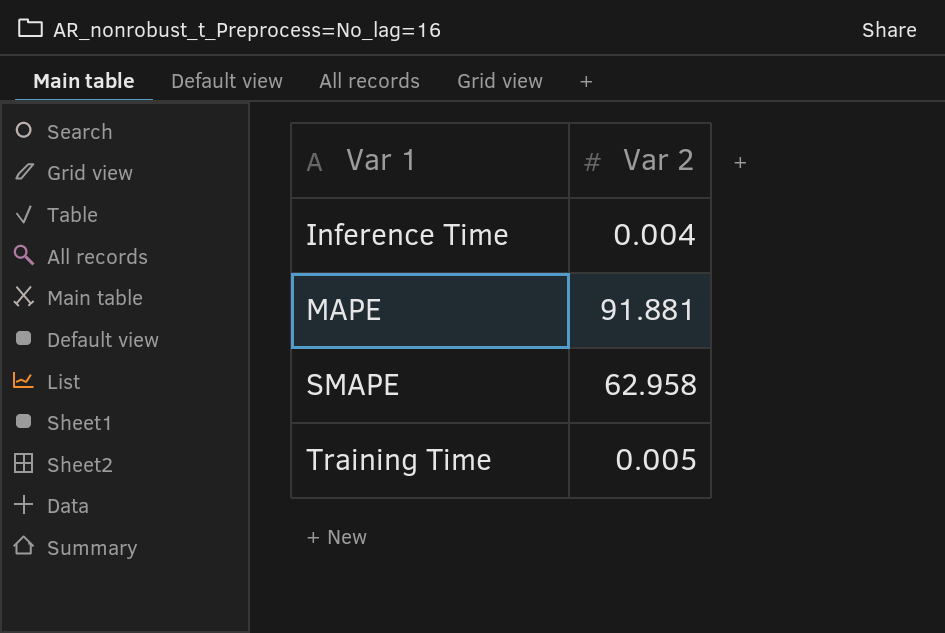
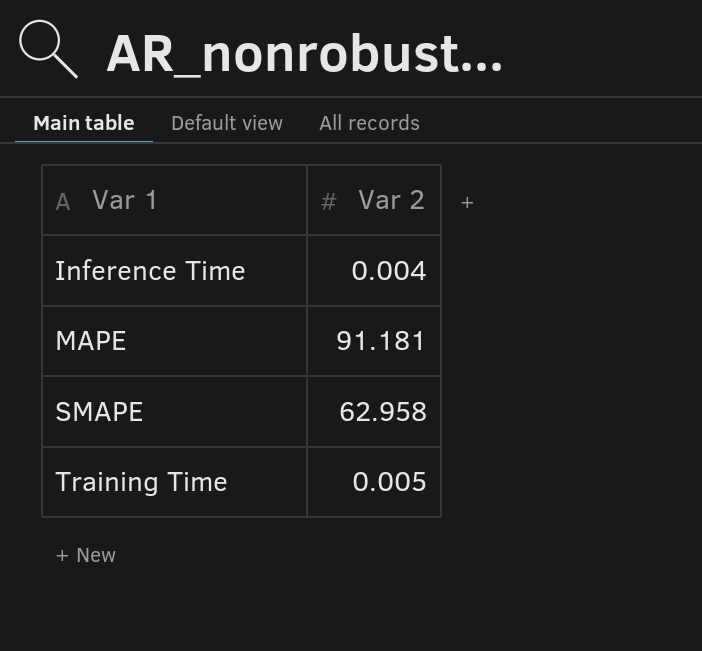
MAPE | Var 2: 91.881 -> 91.181

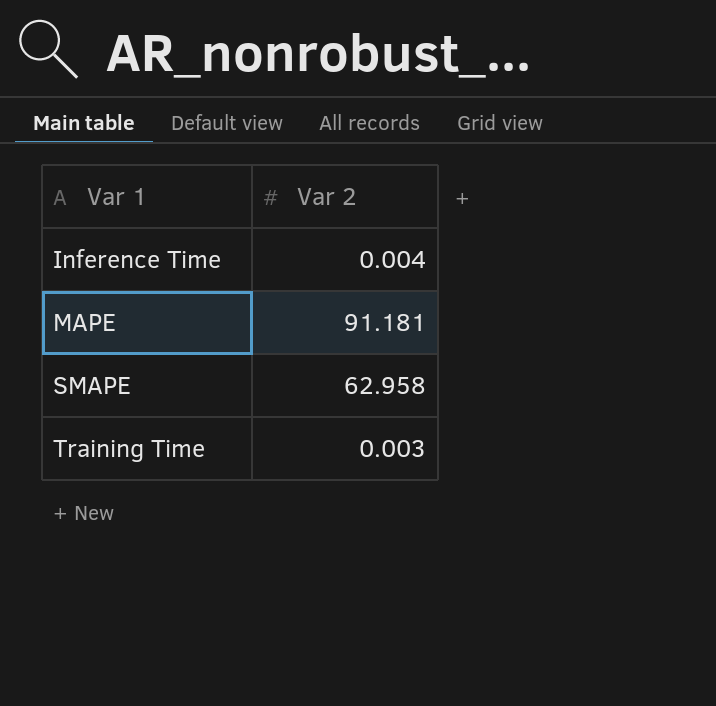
Training Time | Var 2: 0.005 -> 0.003

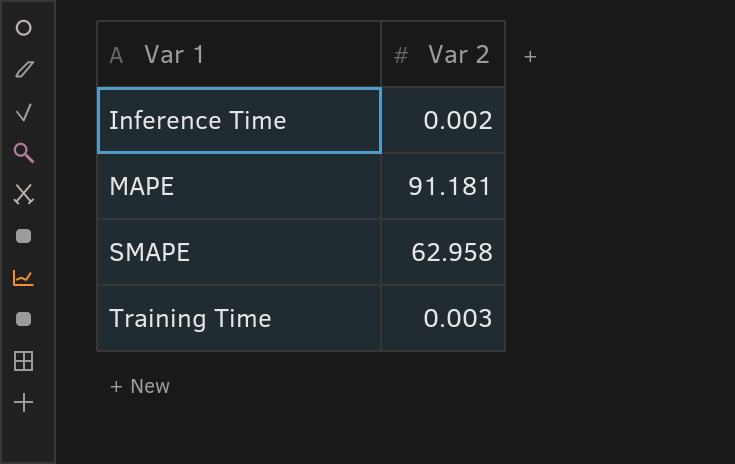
Inference Time | Var 2: 0.004 -> 0.002

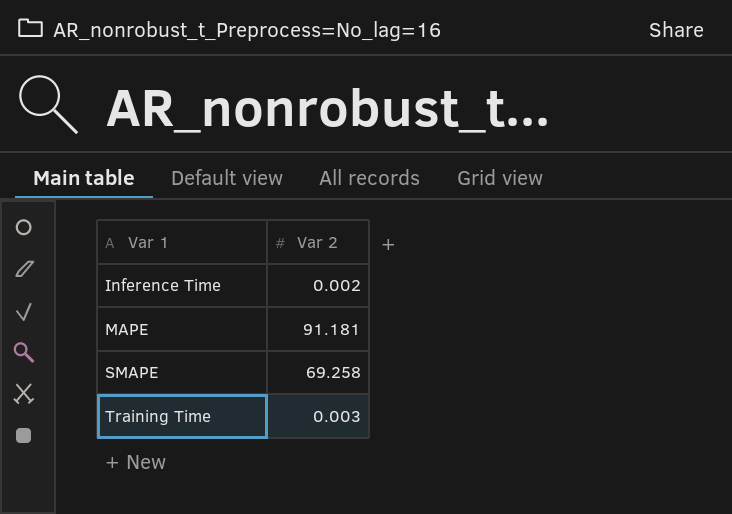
SMAPE | Var 2: 62.958 -> 69.258

